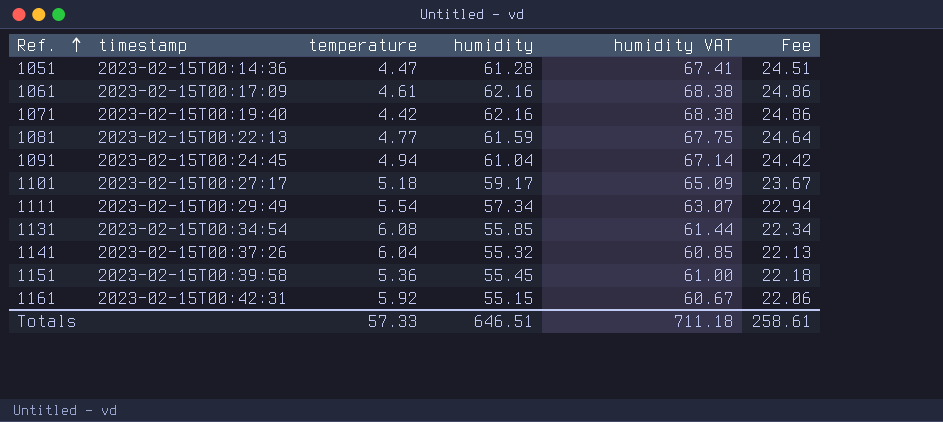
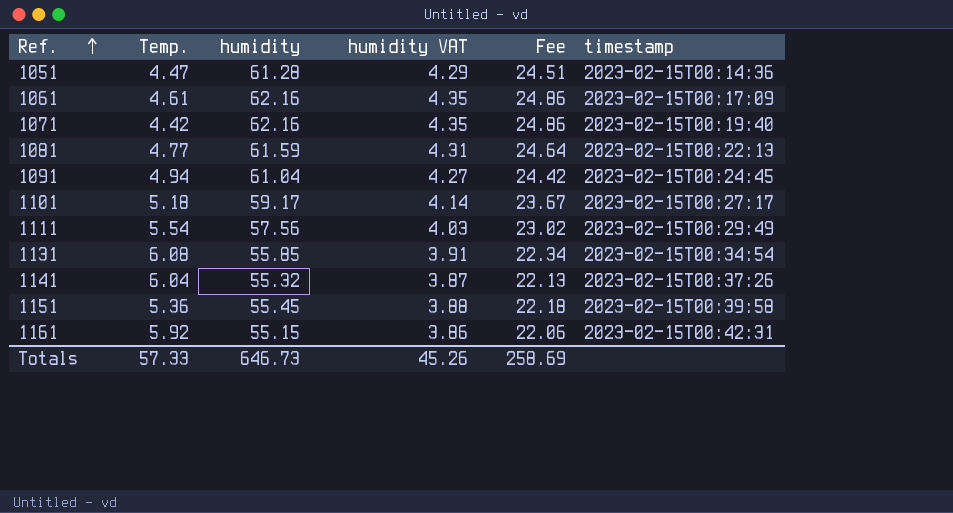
column name: temperature -> Temp.
column humidity VAT | formula: [humidity] * 1.1 -> [humidity] * 0.07
column timestamp | position: 2 -> 6
1111 | humidity: 57.34 -> 57.56
1111 | Fee: 22.94 -> 23.02
Totals | humidity: 646.51 -> 646.73
Totals | humidity VAT: 711.18 -> 45.26
Totals | Fee: 258.61 -> 258.69

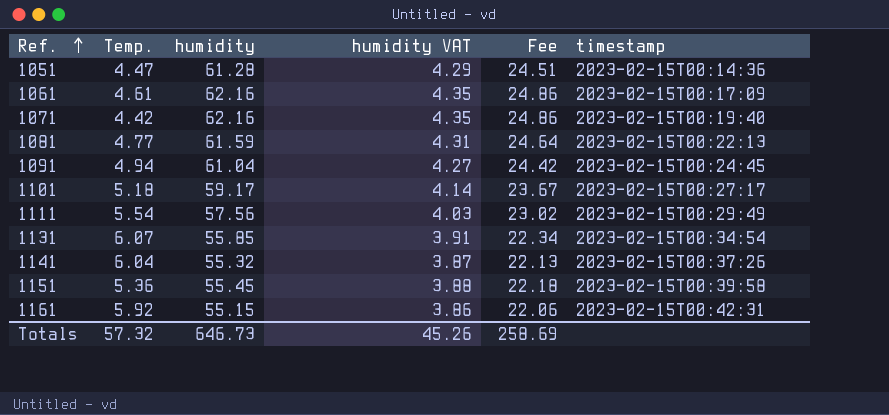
1131 | Temp.: 6.08 -> 6.07
Totals | Temp.: 57.33 -> 57.32

